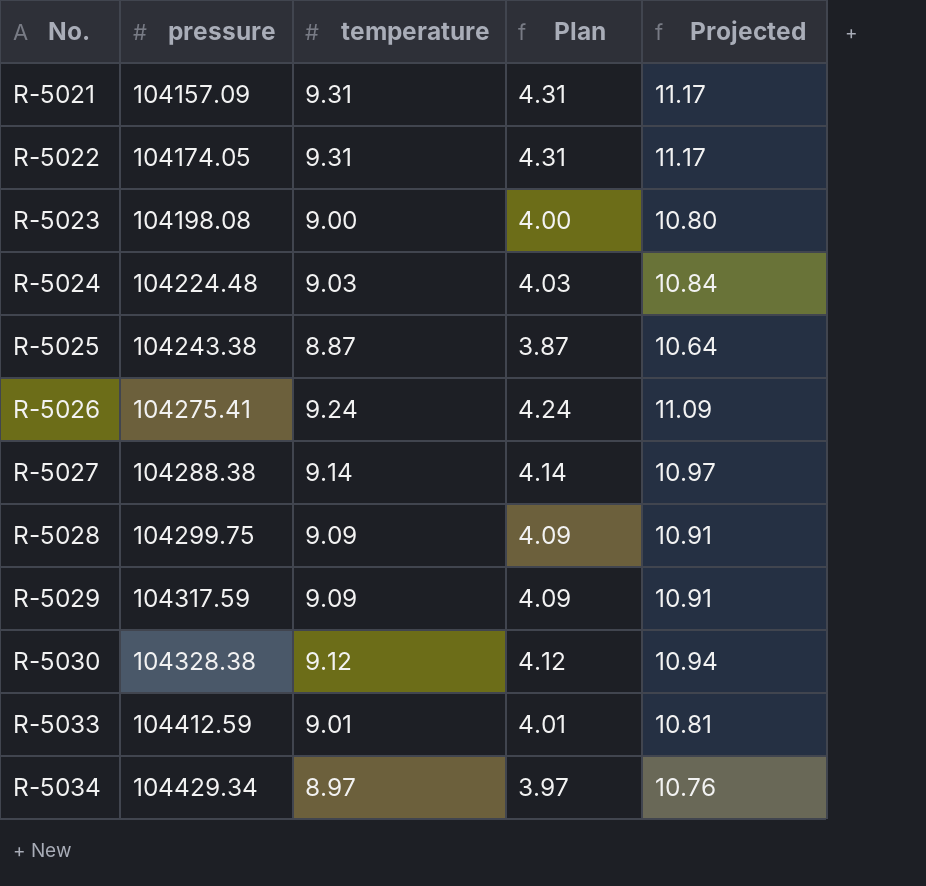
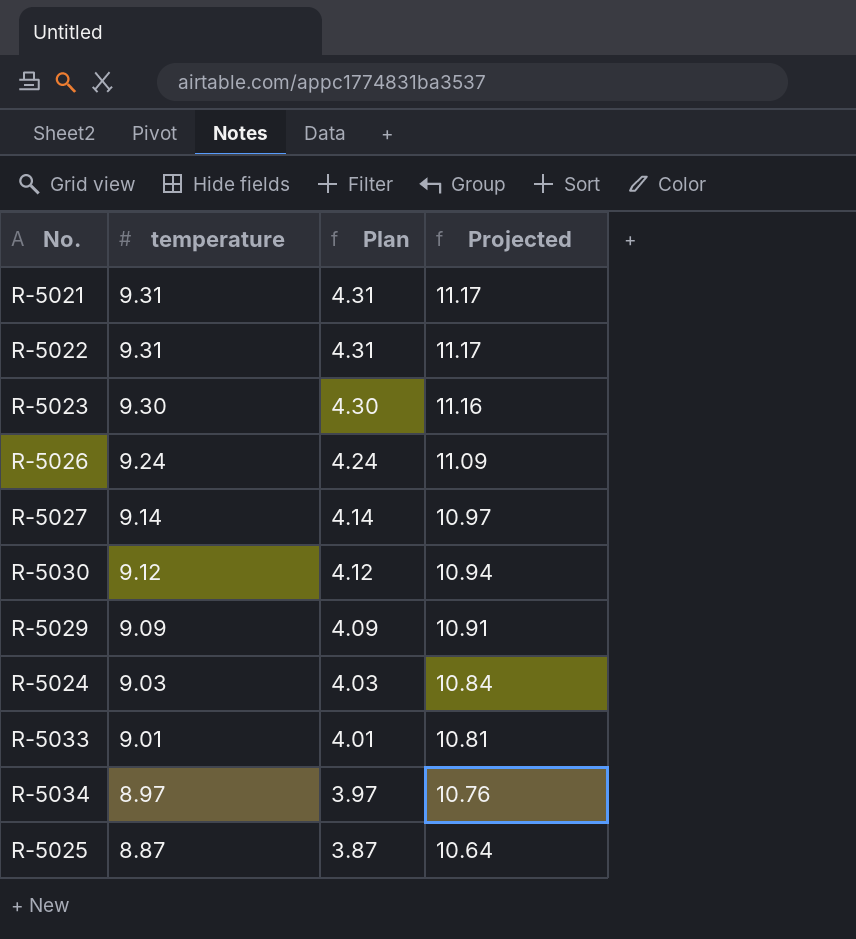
row order: No. ascending -> temperature descending
column pressure | position: 2 -> none
row R-5028: 104299.75 | 9.09 | 4.09 | 10.91 -> none
R-5023 | temperature: 9.00 -> 9.30
R-5023 | Plan: 4.00 -> 4.30
R-5023 | Projected: 10.80 -> 11.16

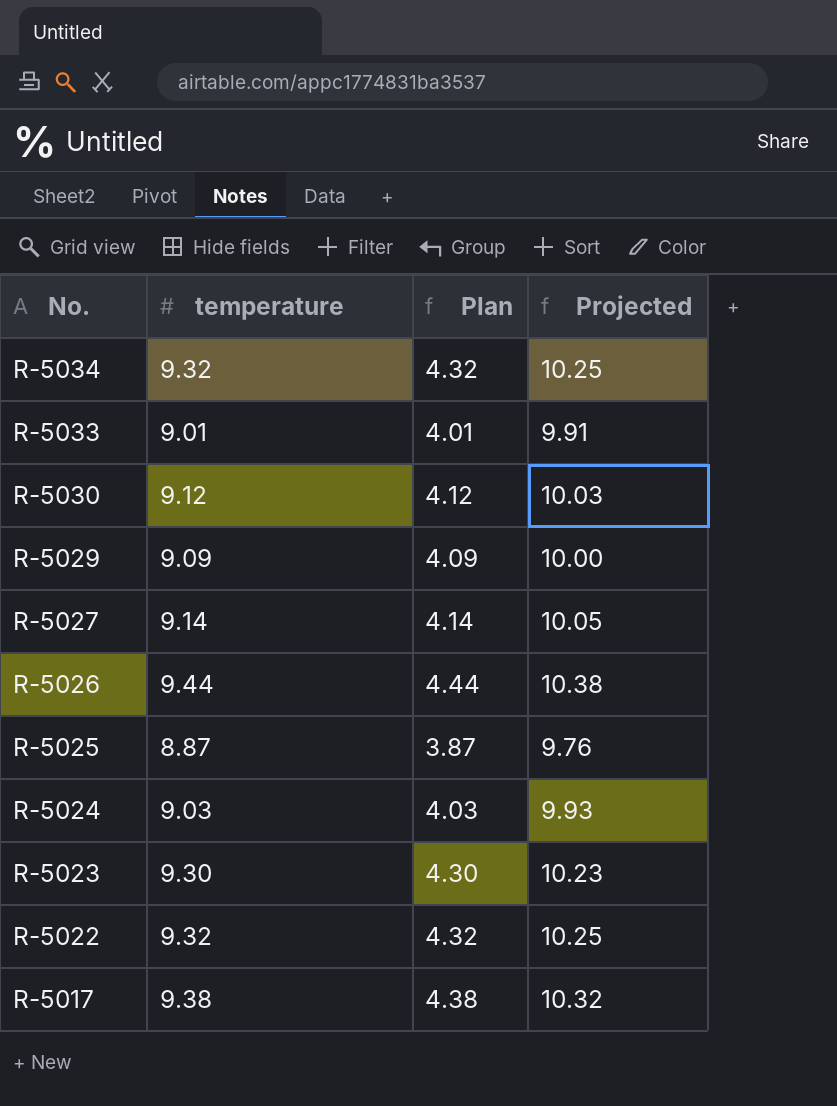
row order: temperature descending -> No. descending
column Projected | formula: [temperature] * 1.2 -> [temperature] * 1.1
row R-5021: 9.31 | 4.31 | 11.17 -> none
R-5034 | temperature: 8.97 -> 9.32
R-5034 | Plan: 3.97 -> 4.32
R-5026 | temperature: 9.24 -> 9.44
R-5026 | Plan: 4.24 -> 4.44
R-5022 | temperature: 9.31 -> 9.32
R-5022 | Plan: 4.31 -> 4.32
row R-5017: none -> 9.38 | 4.38 | 10.32

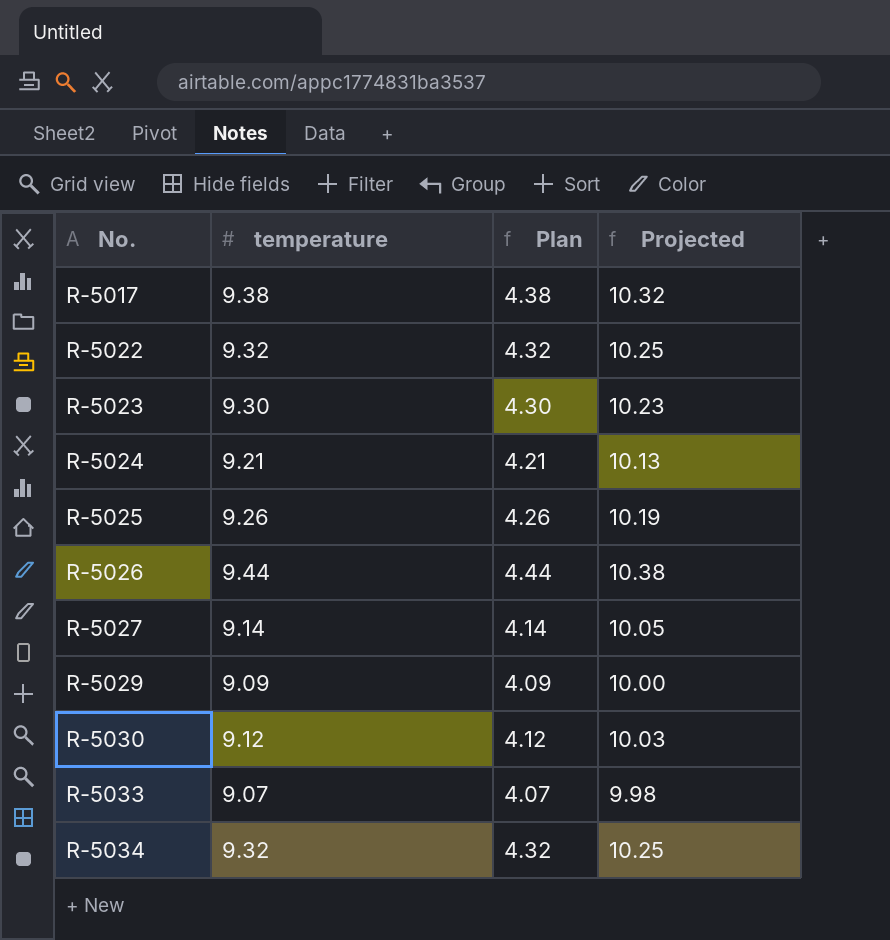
row order: No. descending -> No. ascending
R-5024 | temperature: 9.03 -> 9.21
R-5024 | Plan: 4.03 -> 4.21
R-5024 | Projected: 9.93 -> 10.13
R-5025 | temperature: 8.87 -> 9.26
R-5025 | Plan: 3.87 -> 4.26
R-5025 | Projected: 9.76 -> 10.19
R-5033 | temperature: 9.01 -> 9.07
R-5033 | Plan: 4.01 -> 4.07
R-5033 | Projected: 9.91 -> 9.98

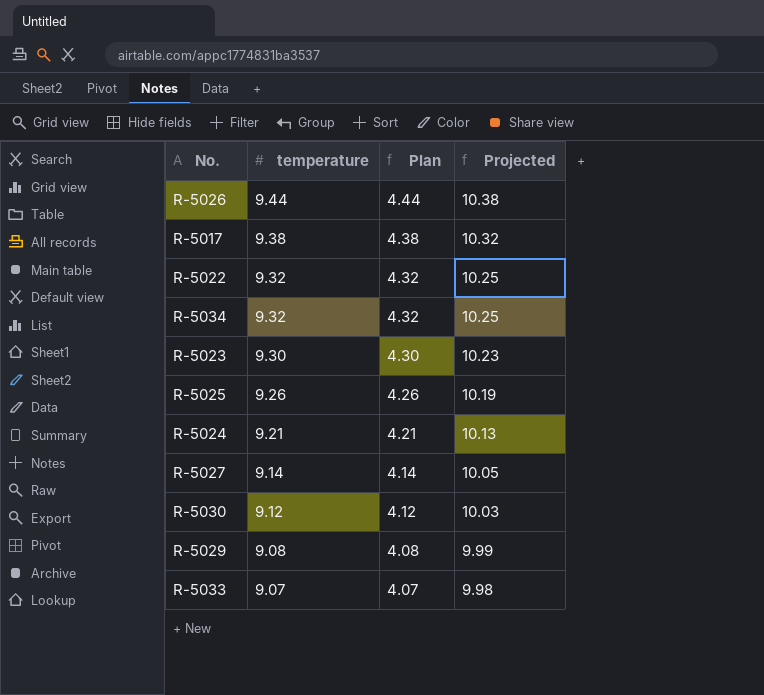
row order: No. ascending -> temperature descending
R-5029 | temperature: 9.09 -> 9.08
R-5029 | Plan: 4.09 -> 4.08
R-5029 | Projected: 10.00 -> 9.99

